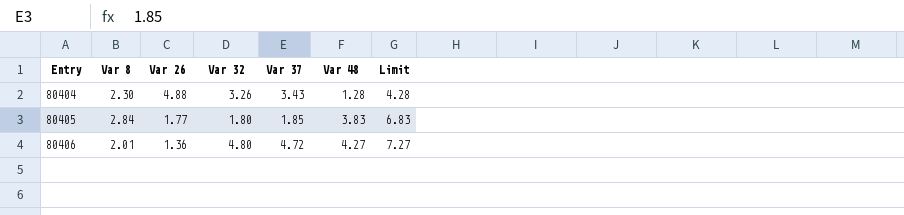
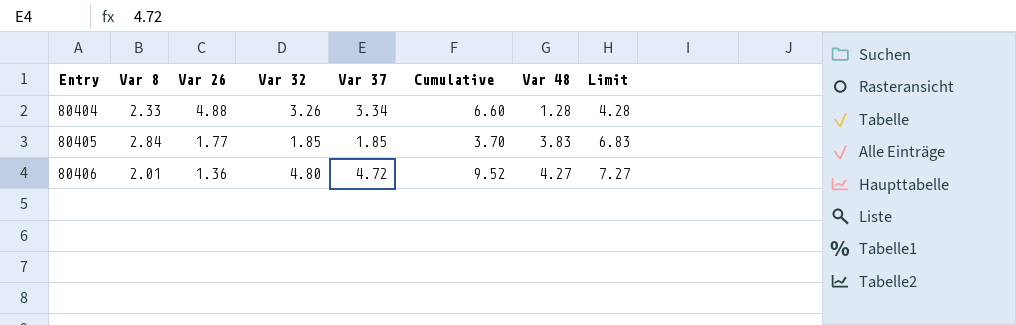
column Cumulative | formula: none -> [Var 32] + [Var 37]
80404 | Var 8: 2.30 -> 2.33
80404 | Var 37: 3.43 -> 3.34
80405 | Var 32: 1.80 -> 1.85

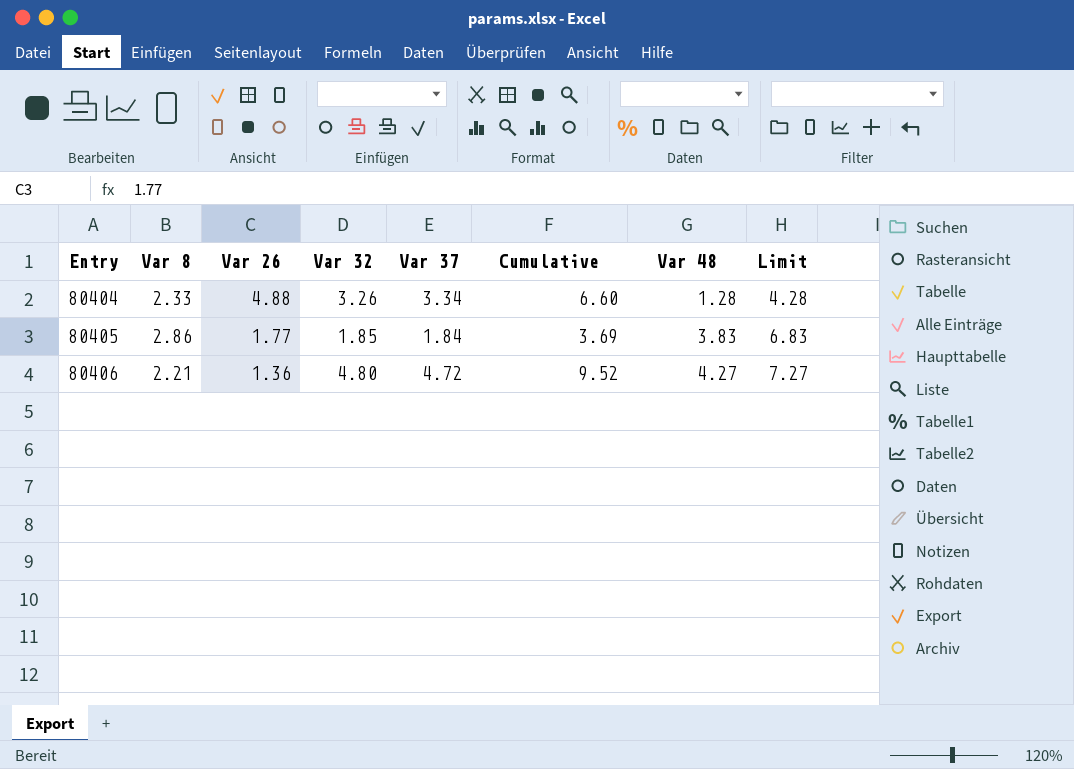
80405 | Var 8: 2.84 -> 2.86
80405 | Var 37: 1.85 -> 1.84
80405 | Cumulative: 3.70 -> 3.69
80406 | Var 8: 2.01 -> 2.21

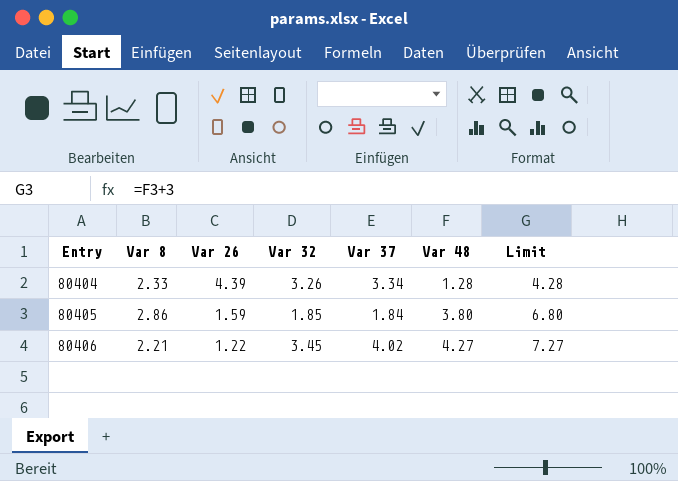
column Cumulative | formula: [Var 32] + [Var 37] -> none
80404 | Var 26: 4.88 -> 4.39
80405 | Var 26: 1.77 -> 1.59
80405 | Var 48: 3.83 -> 3.80
80405 | Limit: 6.83 -> 6.80
80406 | Var 26: 1.36 -> 1.22
80406 | Var 32: 4.80 -> 3.45
80406 | Var 37: 4.72 -> 4.02

